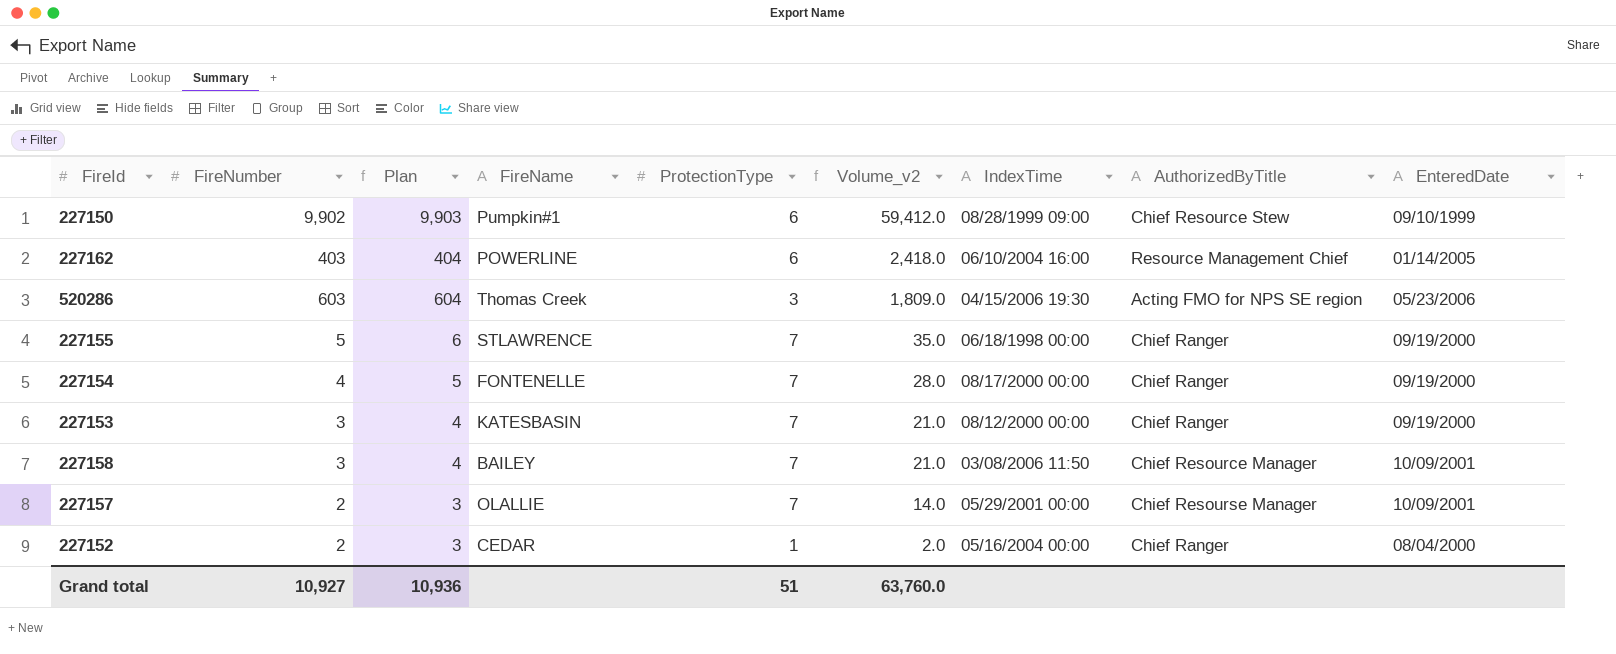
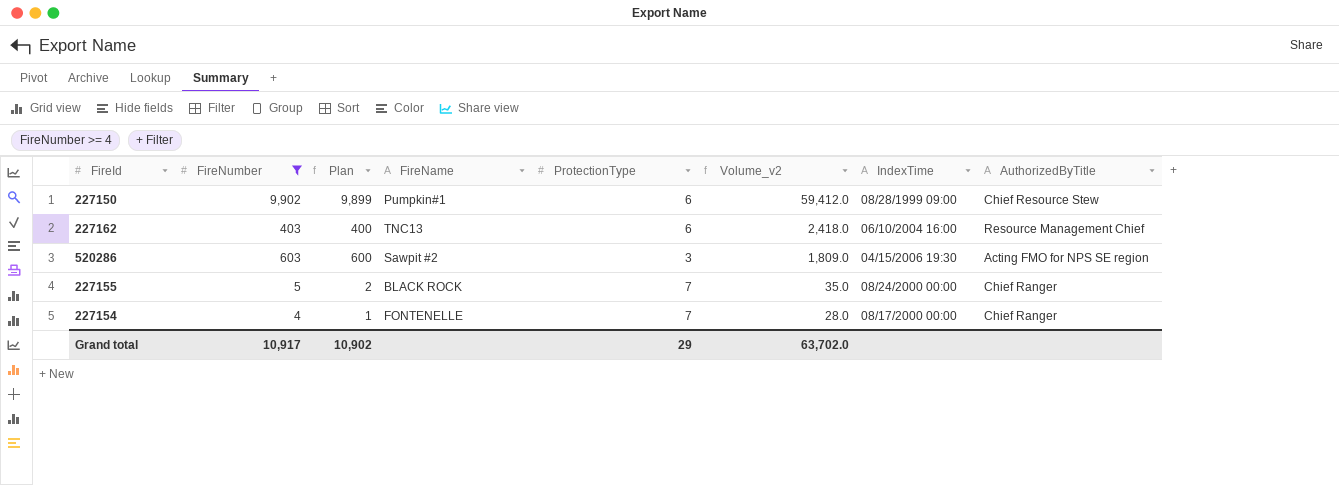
filter: none -> FireNumber >= 4
column EnteredDate | position: 9 -> none
column Plan | formula: [FireNumber] + 1 -> [FireNumber] - 3
227162 | FireName: POWERLINE -> TNC13
520286 | FireName: Thomas Creek -> Sawpit #2
227155 | FireName: STLAWRENCE -> BLACK ROCK
227155 | IndexTime: 06/18/1998 00:00 -> 08/24/2000 00:00
Grand total | FireNumber: 10,927 -> 10,917
Grand total | Plan: 10,936 -> 10,902
Grand total | ProtectionType: 51 -> 29
Grand total | Volume_v2: 63,760.0 -> 63,702.0

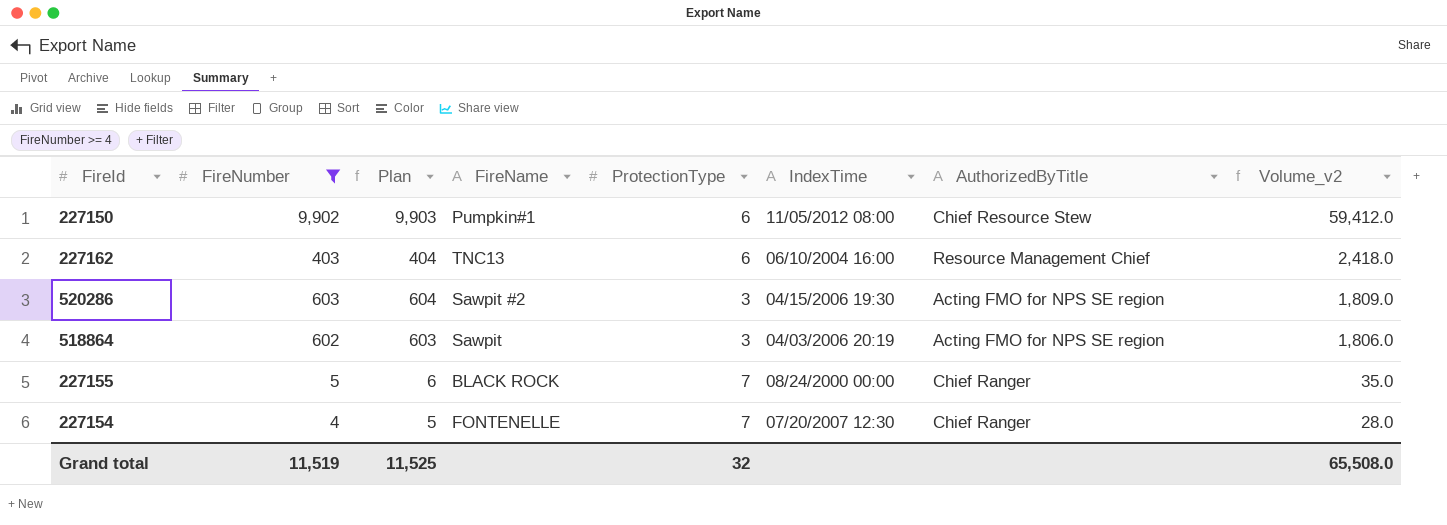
column Plan | formula: [FireNumber] - 3 -> [FireNumber] + 1
column Volume_v2 | position: 6 -> 8
227150 | IndexTime: 08/28/1999 09:00 -> 11/05/2012 08:00
row 518864: none -> 602 | 603 | Sawpit | 3 | 04/03/2006 20:19 | Acting FMO for NPS SE region | 1,806.0
227154 | IndexTime: 08/17/2000 00:00 -> 07/20/2007 12:30
Grand total | FireNumber: 10,917 -> 11,519
Grand total | Plan: 10,902 -> 11,525
Grand total | ProtectionType: 29 -> 32
Grand total | Volume_v2: 63,702.0 -> 65,508.0

